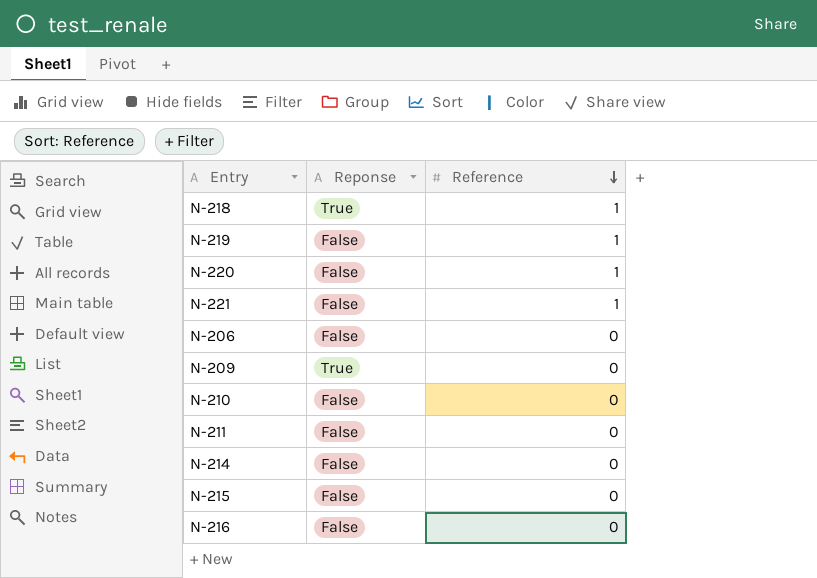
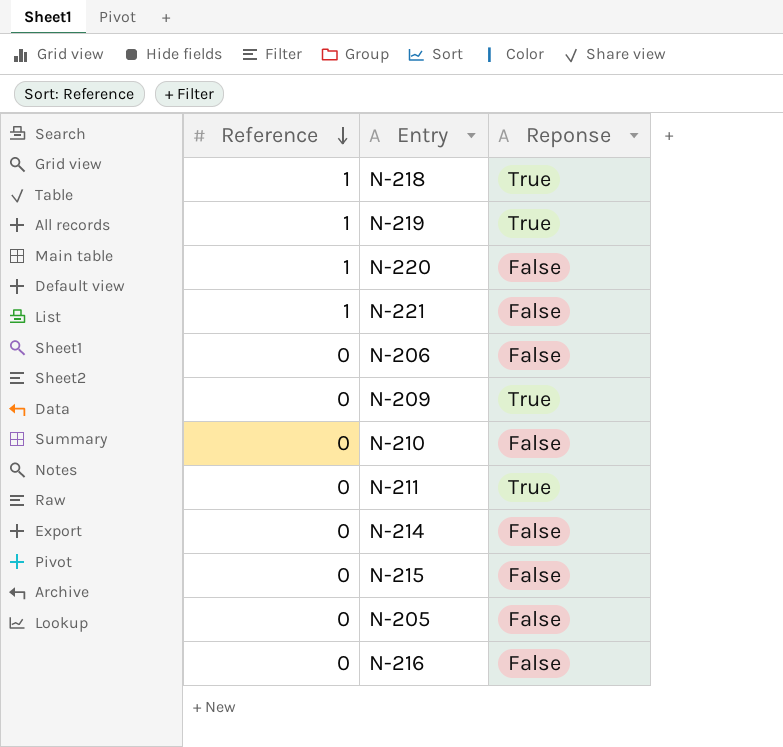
column Reference | position: 3 -> 1
N-219 | Reponse: False -> True
N-211 | Reponse: False -> True
row N-205: none -> 0 | False

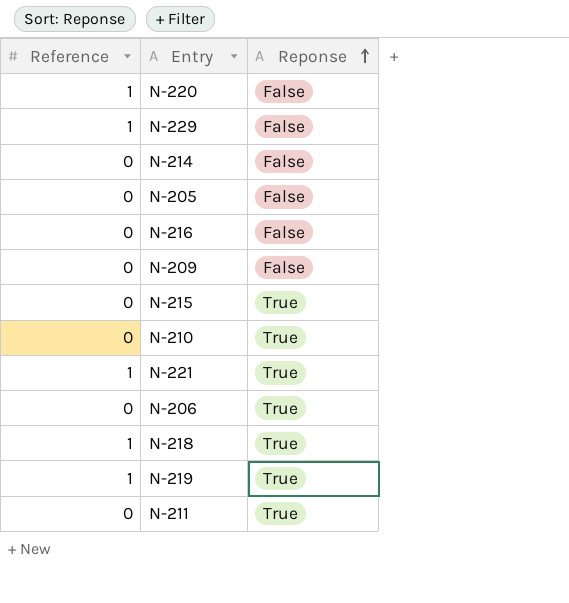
row order: Reference descending -> Reponse ascending
row N-229: none -> 1 | False
N-209 | Reponse: True -> False
N-215 | Reponse: False -> True
N-210 | Reponse: False -> True
N-221 | Reponse: False -> True
N-206 | Reponse: False -> True

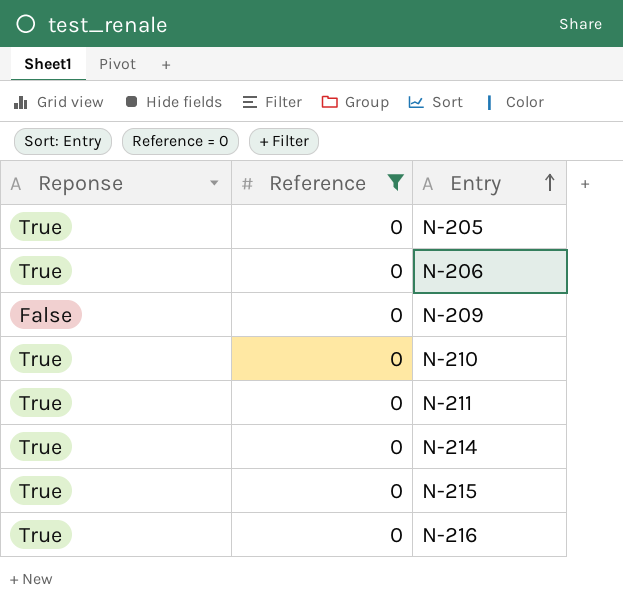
filter: none -> Reference = 0
row order: Reponse ascending -> Entry ascending
column Reponse | position: 3 -> 1
N-205 | Reponse: False -> True
N-214 | Reponse: False -> True
N-216 | Reponse: False -> True

